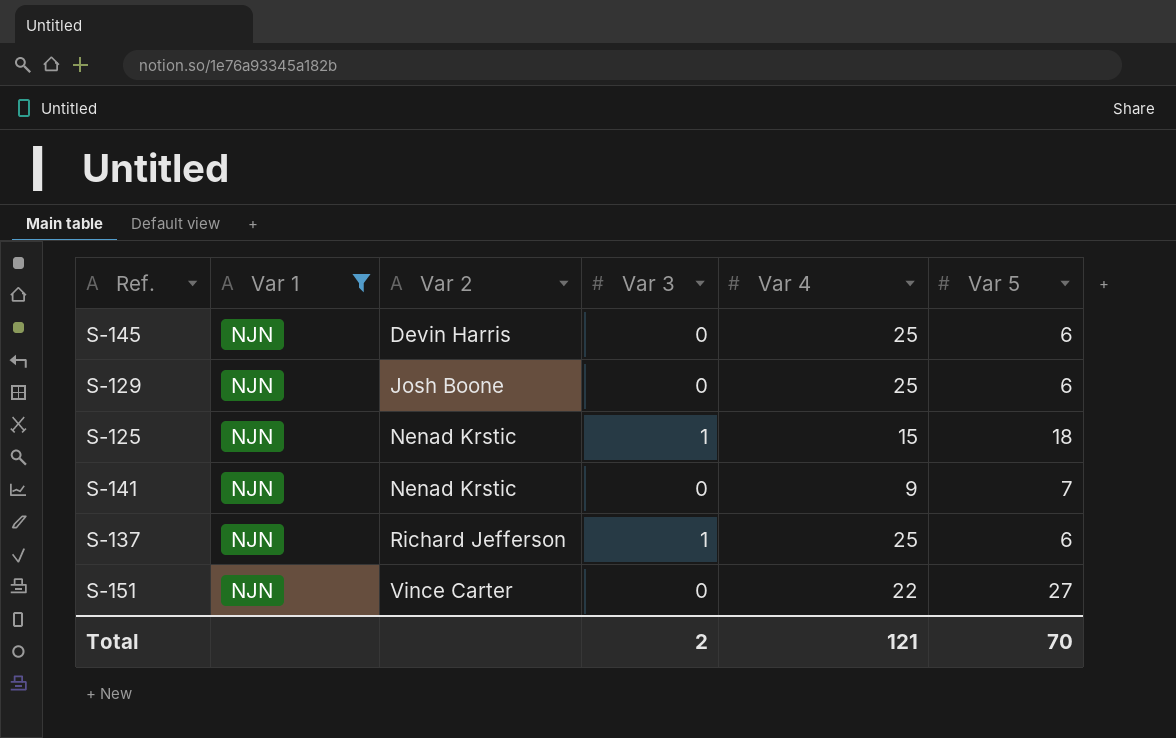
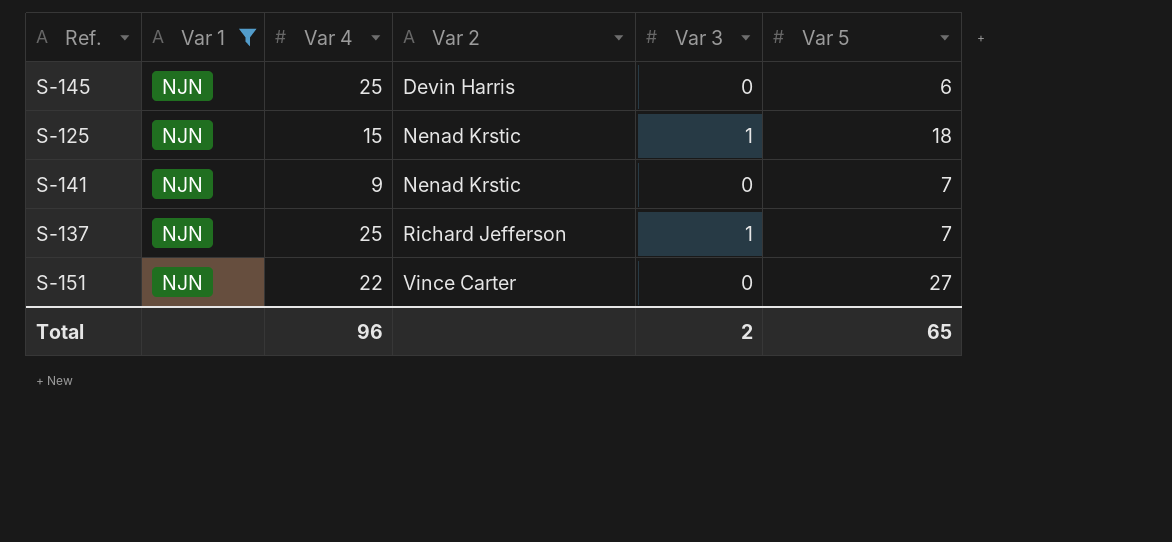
column Var 4 | position: 5 -> 3
row S-129: NJN | Josh Boone | 0 | 25 | 6 -> none
S-137 | Var 5: 6 -> 7
Total | Var 4: 121 -> 96
Total | Var 5: 70 -> 65

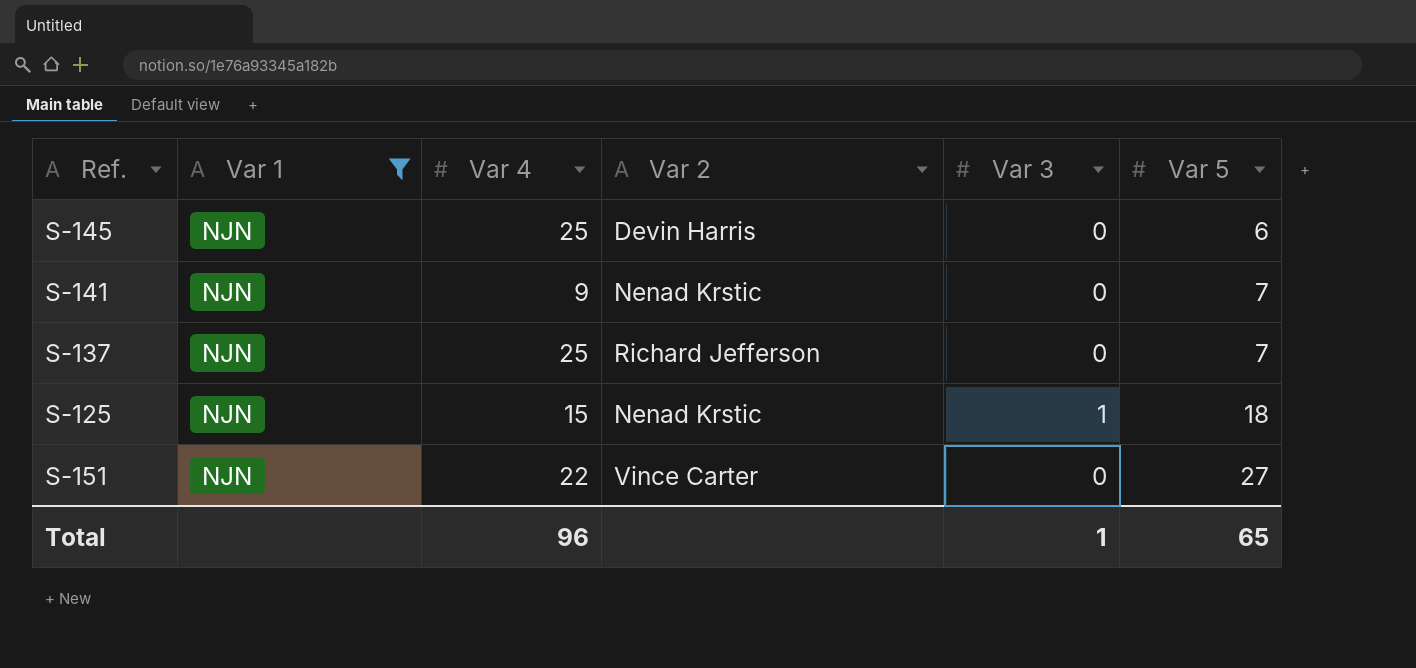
row order: Var 2 ascending -> Var 5 ascending
S-137 | Var 3: 1 -> 0
Total | Var 3: 2 -> 1

